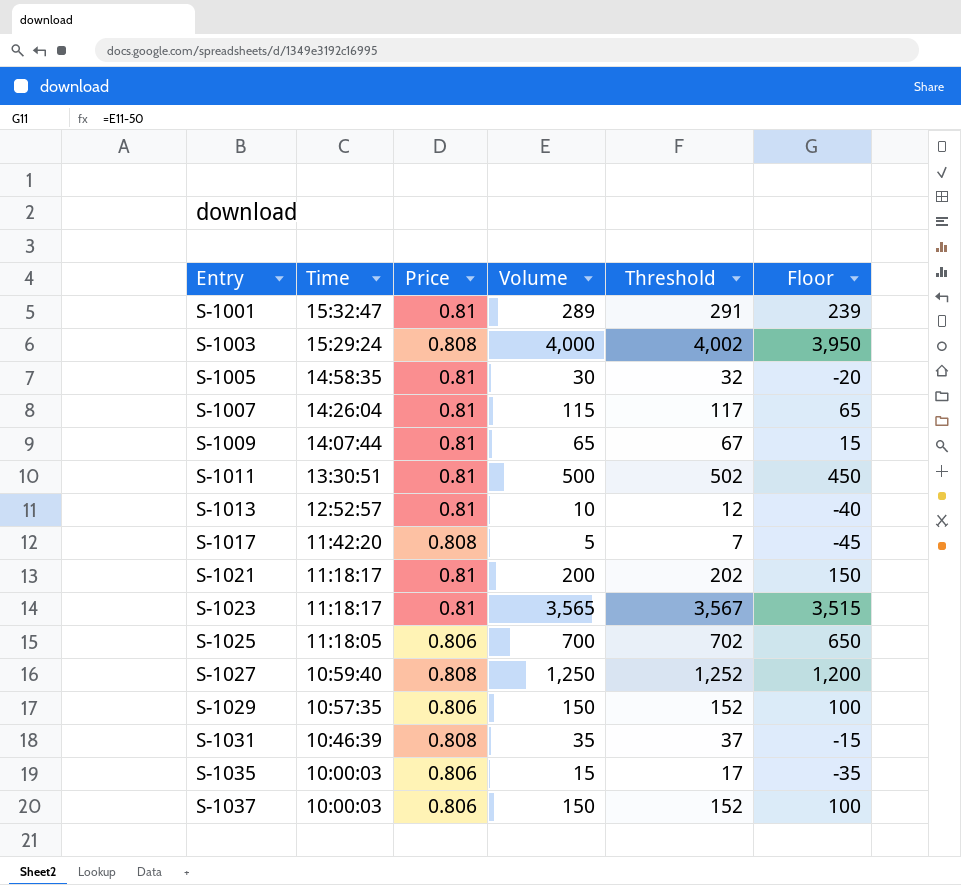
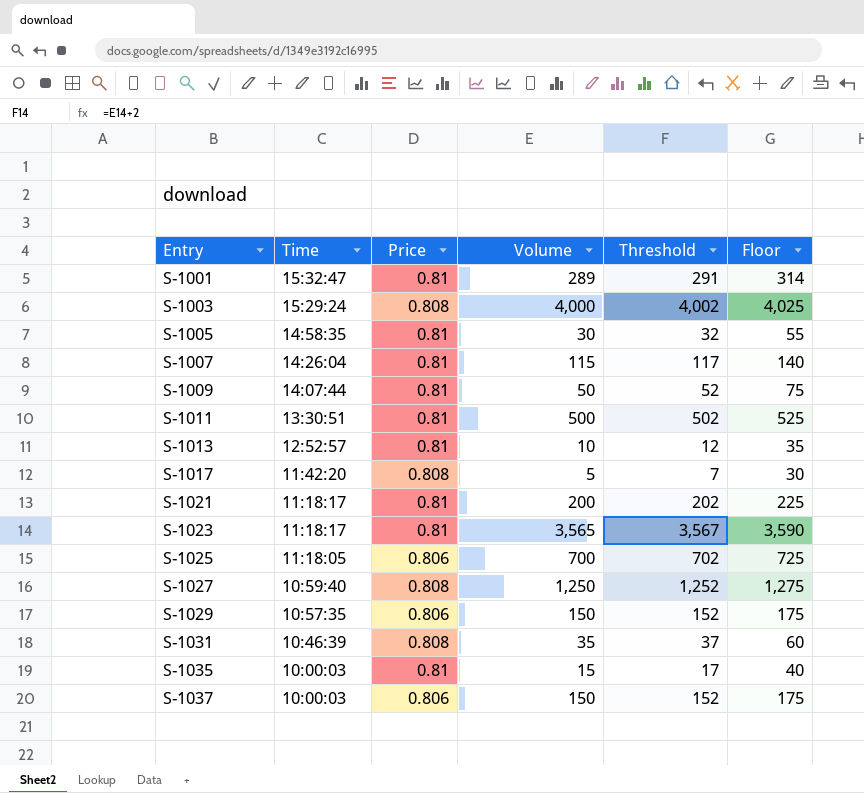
column Floor | formula: [Volume] - 50 -> [Volume] + 25
S-1009 | Volume: 65 -> 50
S-1009 | Threshold: 67 -> 52
S-1035 | Price: 0.806 -> 0.81

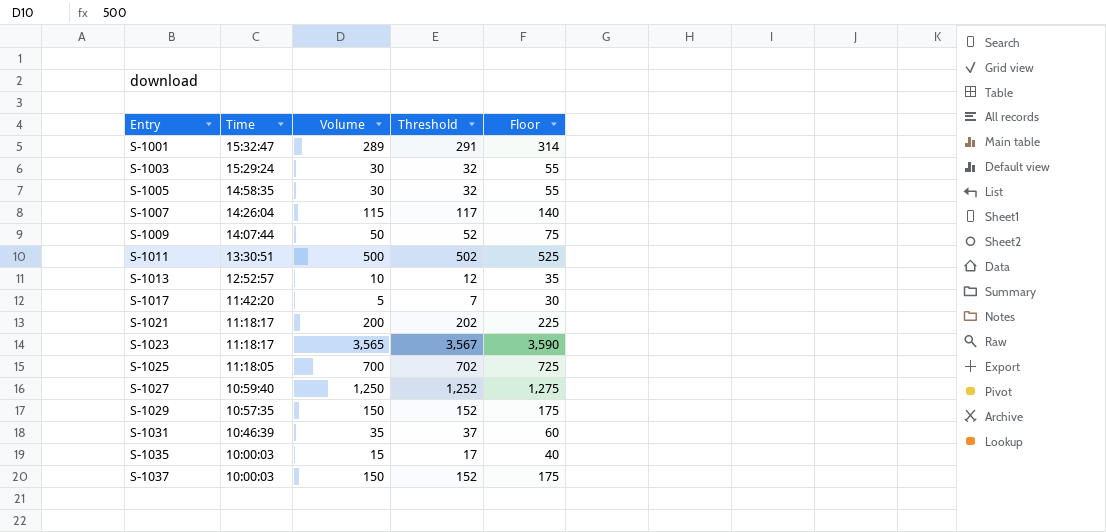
column Price | position: 3 -> none
S-1003 | Volume: 4,000 -> 30
S-1003 | Threshold: 4,002 -> 32
S-1003 | Floor: 4,025 -> 55

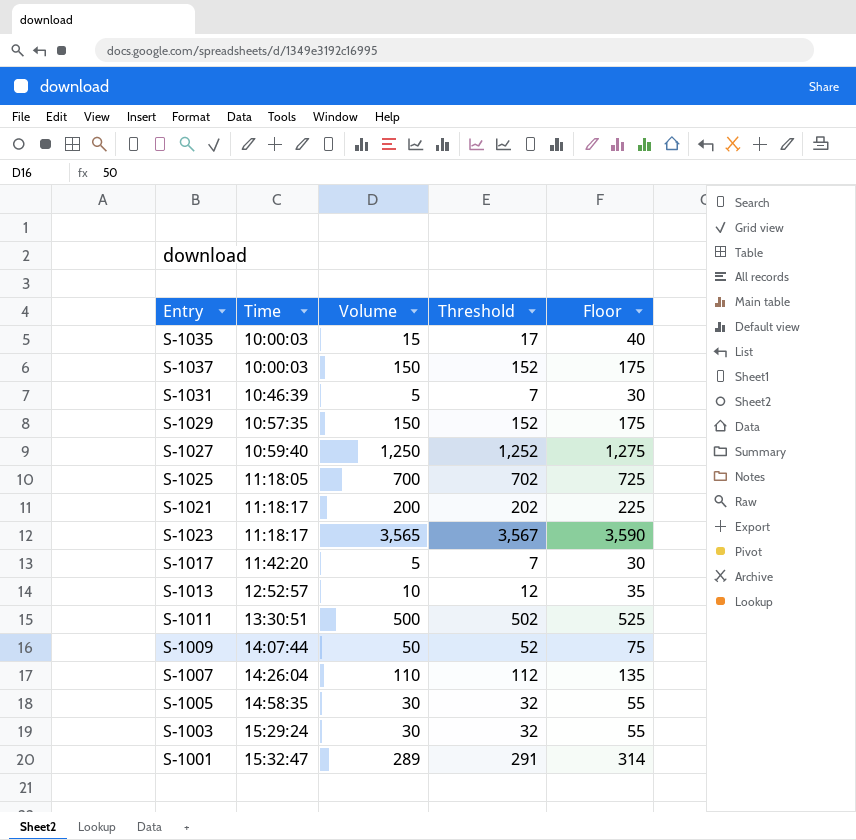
row order: Entry ascending -> Time ascending
S-1031 | Volume: 35 -> 5
S-1031 | Threshold: 37 -> 7
S-1031 | Floor: 60 -> 30
S-1007 | Volume: 115 -> 110
S-1007 | Threshold: 117 -> 112
S-1007 | Floor: 140 -> 135

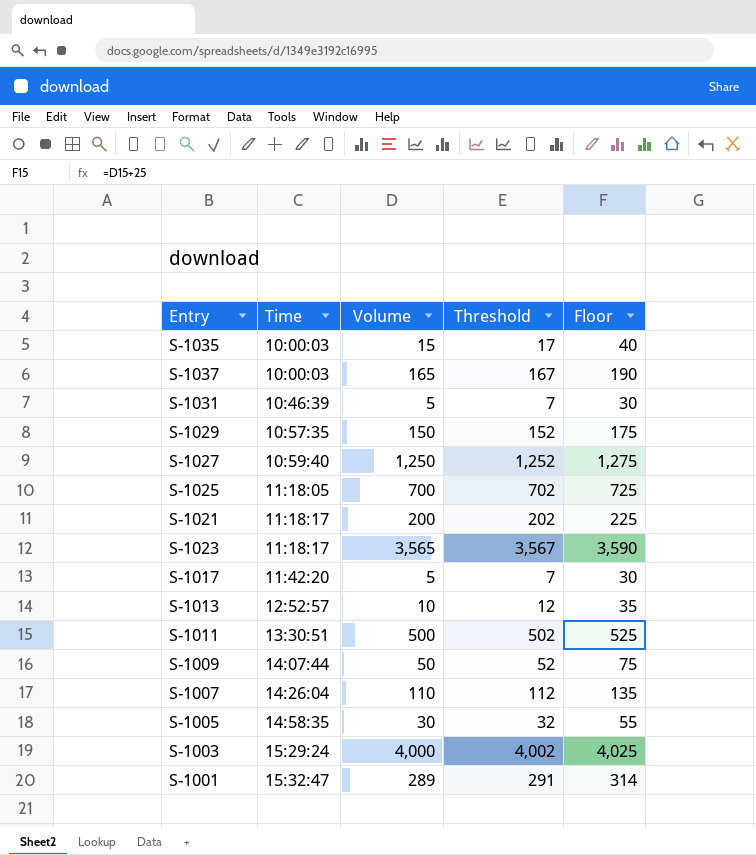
S-1037 | Volume: 150 -> 165
S-1037 | Threshold: 152 -> 167
S-1037 | Floor: 175 -> 190
S-1003 | Volume: 30 -> 4,000
S-1003 | Threshold: 32 -> 4,002
S-1003 | Floor: 55 -> 4,025

